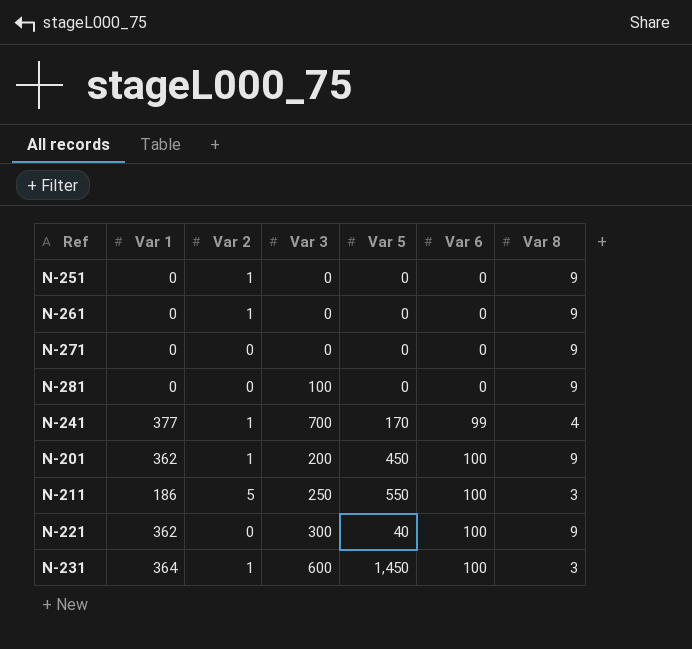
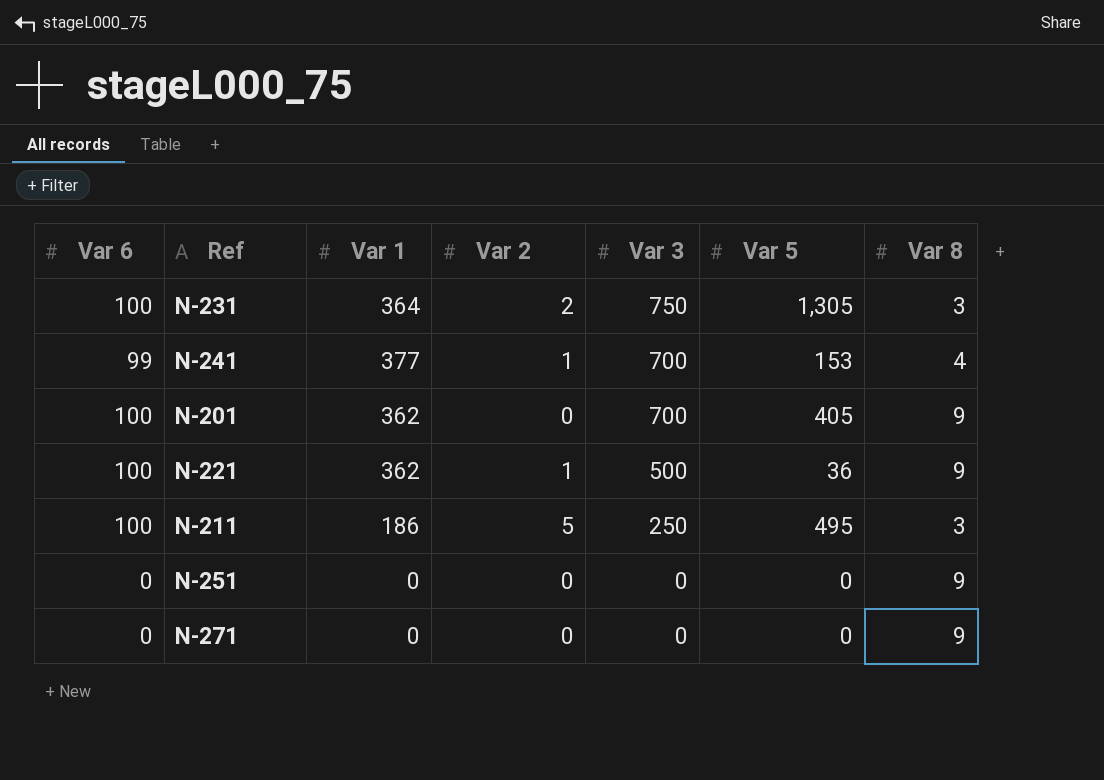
row order: Var 6 ascending -> Var 3 descending
column Var 6 | position: 6 -> 1
row N-261: 0 | 1 | 0 | 0 | 0 | 9 -> none
row N-281: 0 | 0 | 100 | 0 | 0 | 9 -> none
N-231 | Var 2: 1 -> 2
N-231 | Var 3: 600 -> 750
N-231 | Var 5: 1,450 -> 1,305
N-241 | Var 5: 170 -> 153
N-201 | Var 2: 1 -> 0
N-201 | Var 3: 200 -> 700
N-201 | Var 5: 450 -> 405
N-221 | Var 2: 0 -> 1
N-221 | Var 3: 300 -> 500
N-221 | Var 5: 40 -> 36
N-211 | Var 5: 550 -> 495
N-251 | Var 2: 1 -> 0

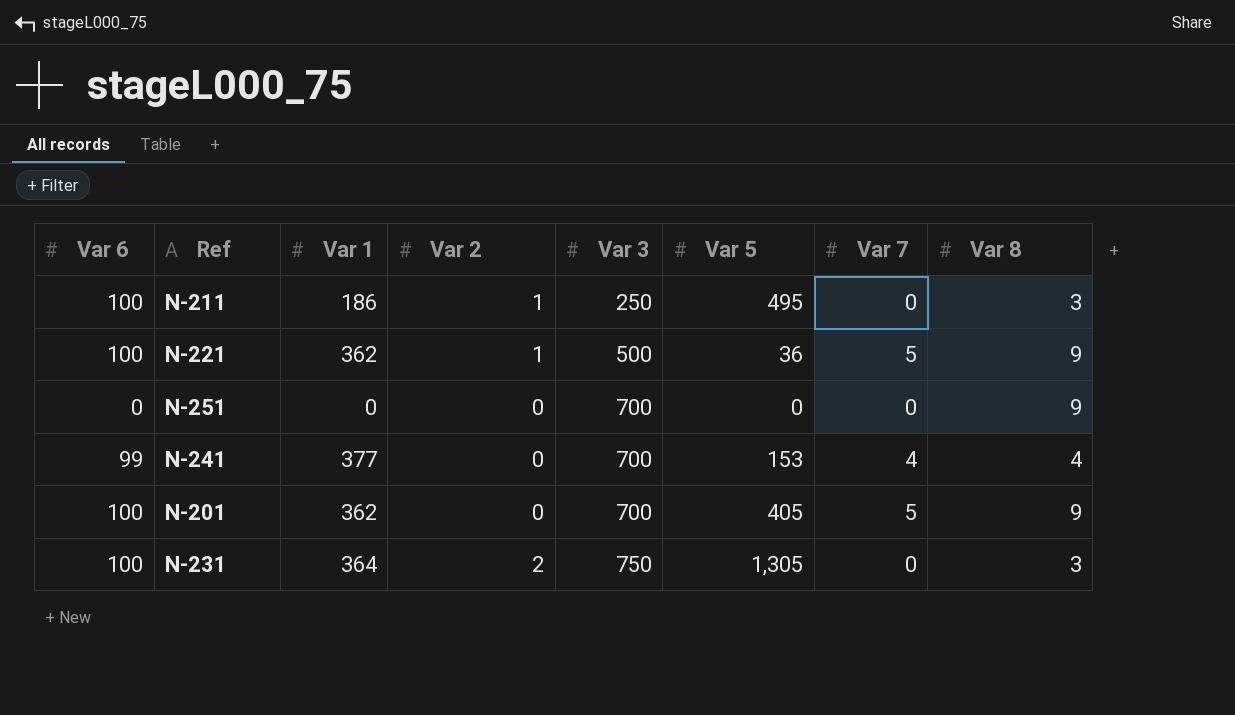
row order: Var 3 descending -> Var 3 ascending
column Var 7 | position: none -> 7
row N-271: 0 | 0 | 0 | 0 | 0 | 9 -> none
N-211 | Var 2: 5 -> 1
N-251 | Var 3: 0 -> 700
N-241 | Var 2: 1 -> 0

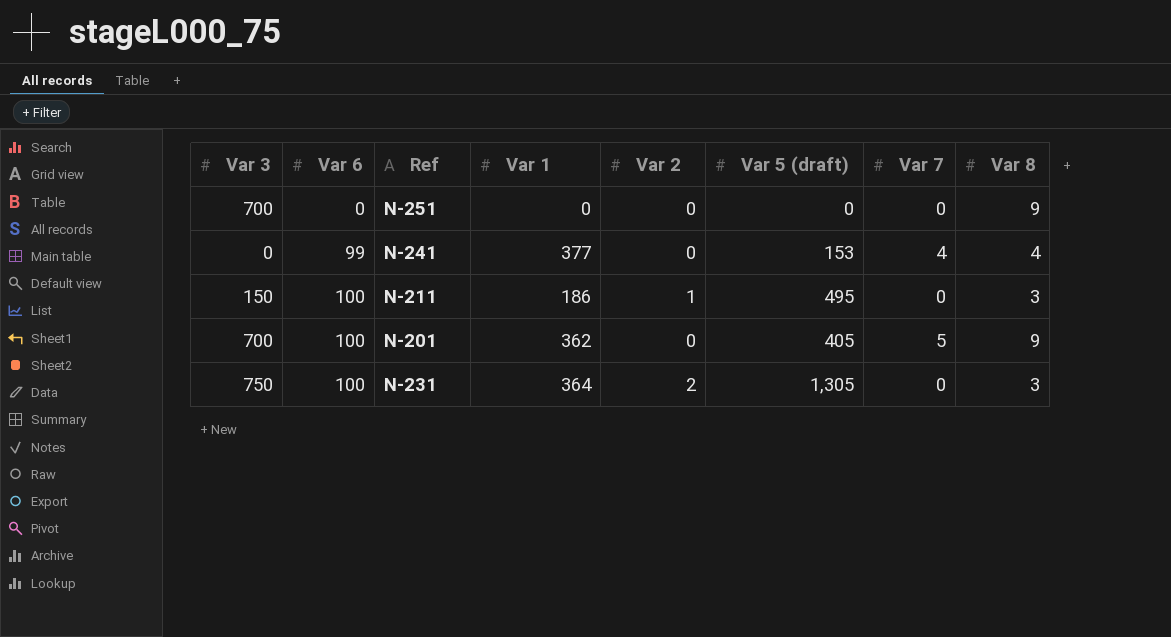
row order: Var 3 ascending -> Var 6 ascending
column Var 3 | position: 5 -> 1
column name: Var 5 -> Var 5 (draft)
row N-221: 100 | 362 | 1 | 500 | 36 | 5 | 9 -> none
N-241 | Var 3: 700 -> 0
N-211 | Var 3: 250 -> 150

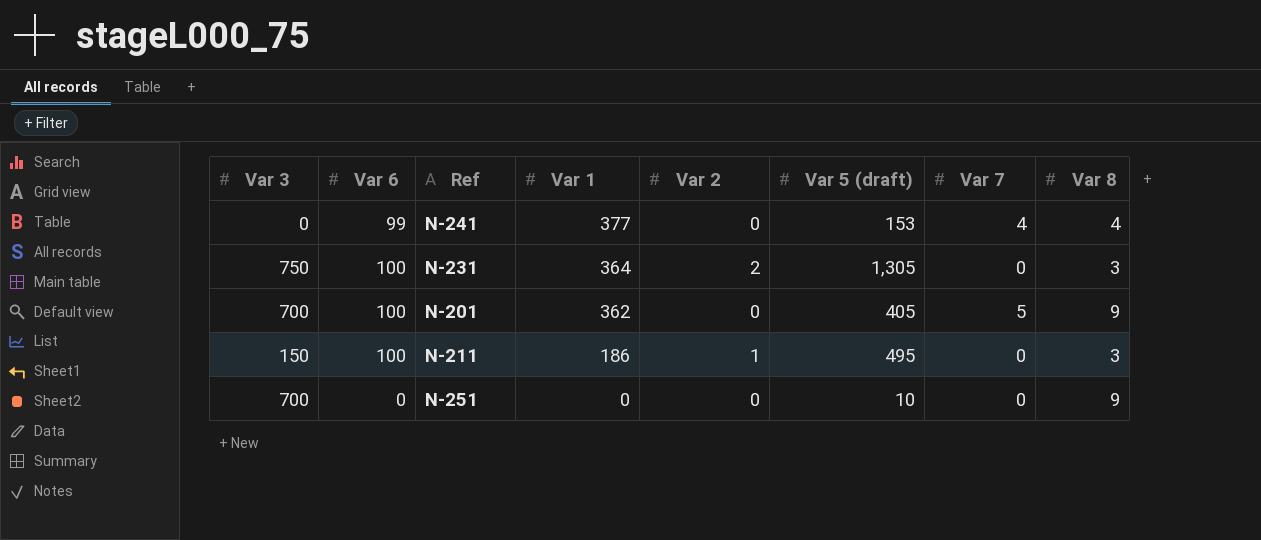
row order: Var 6 ascending -> Var 1 descending
N-251 | Var 5 (draft): 0 -> 10

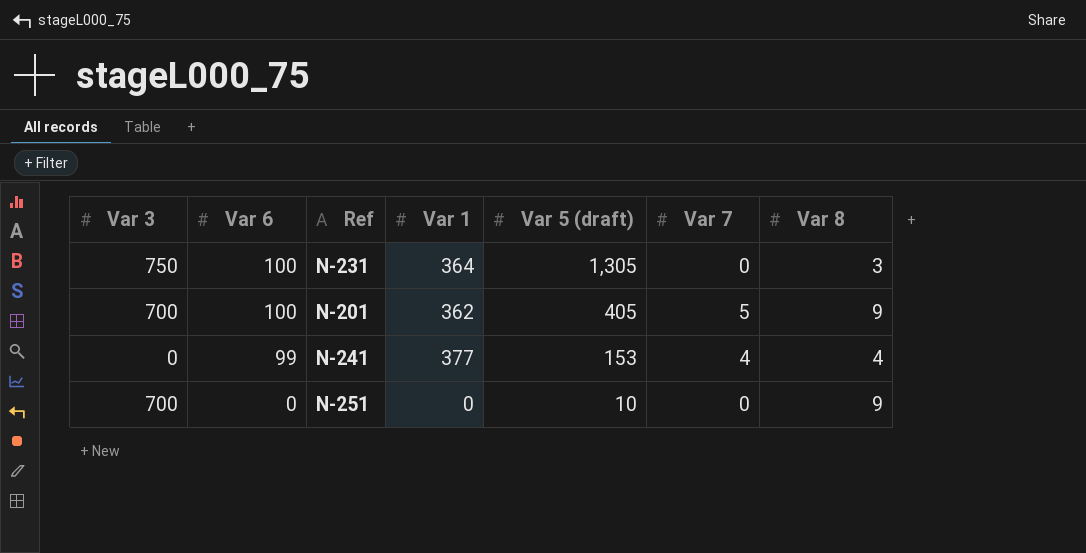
row order: Var 1 descending -> Var 6 descending
column Var 2 | position: 5 -> none
row N-211: 150 | 100 | 186 | 1 | 495 | 0 | 3 -> none

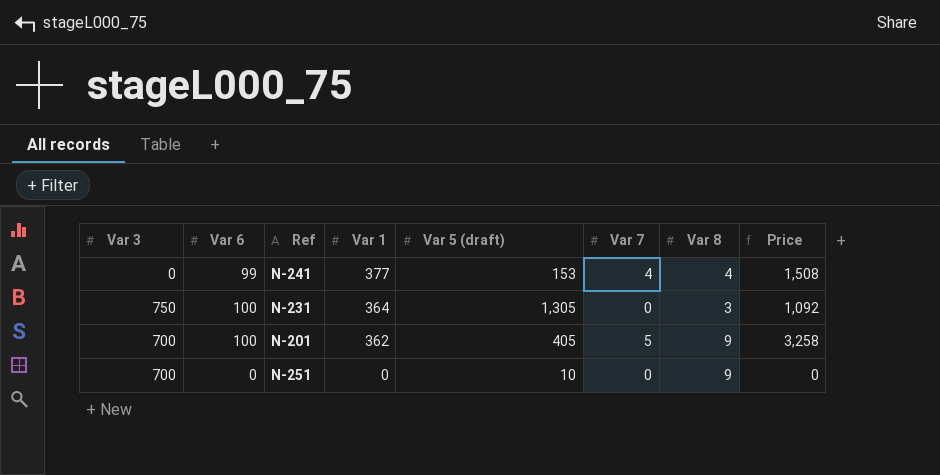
row order: Var 6 descending -> Var 1 descending
column Price | formula: none -> [Var 1] * [Var 8]

